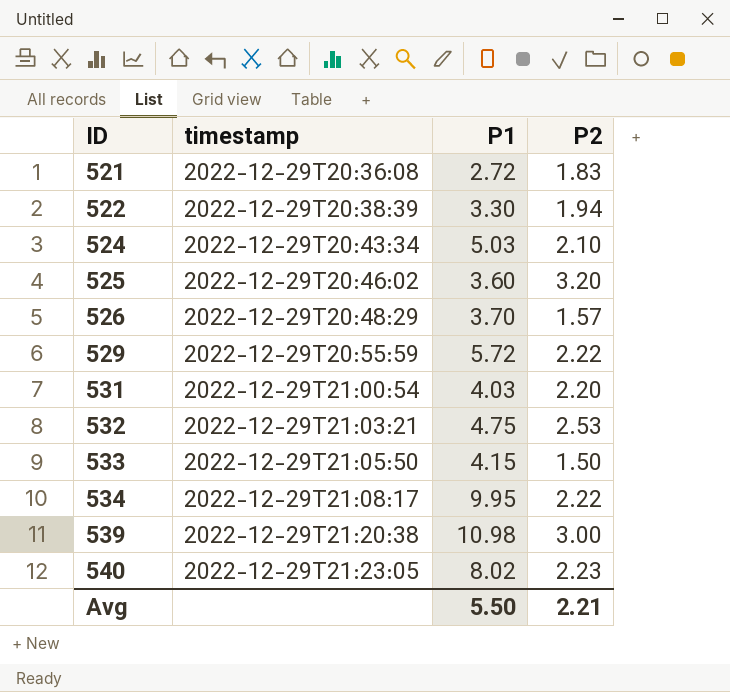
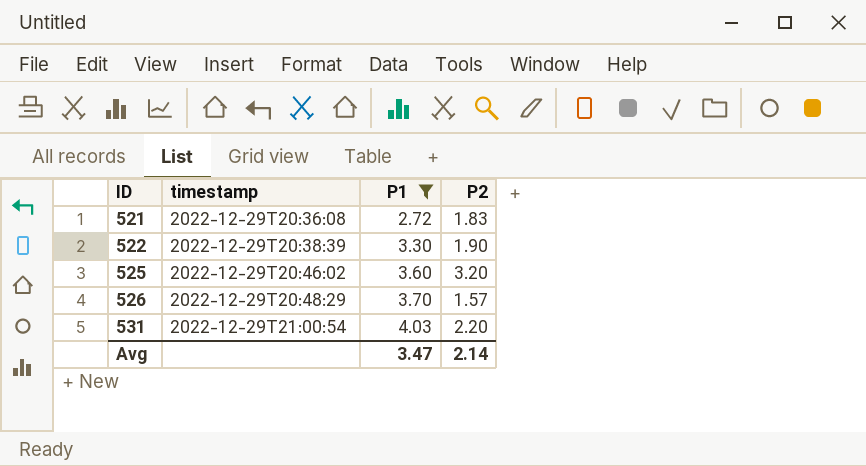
filter: none -> P1 <= 4.03
522 | P2: 1.94 -> 1.90
Avg | P1: 5.50 -> 3.47
Avg | P2: 2.21 -> 2.14

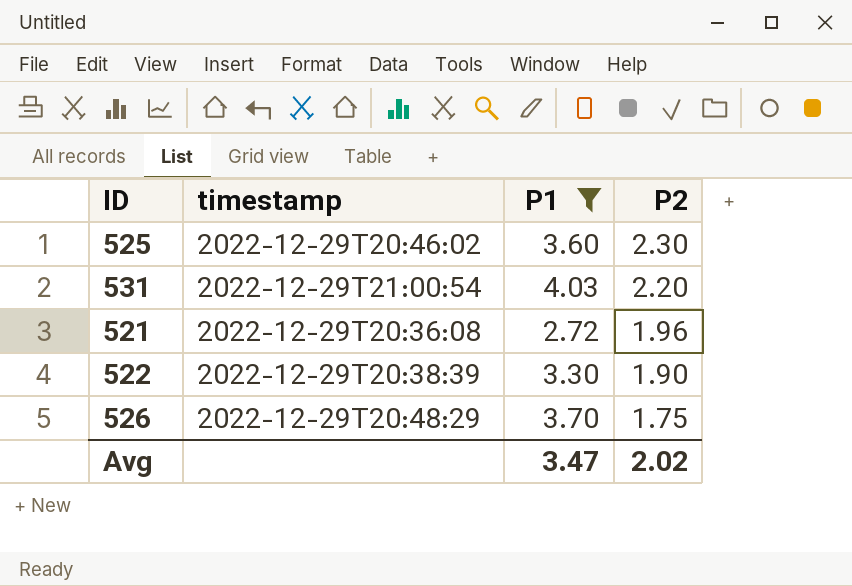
row order: ID ascending -> P2 descending
525 | P2: 3.20 -> 2.30
521 | P2: 1.83 -> 1.96
526 | P2: 1.57 -> 1.75
Avg | P2: 2.14 -> 2.02

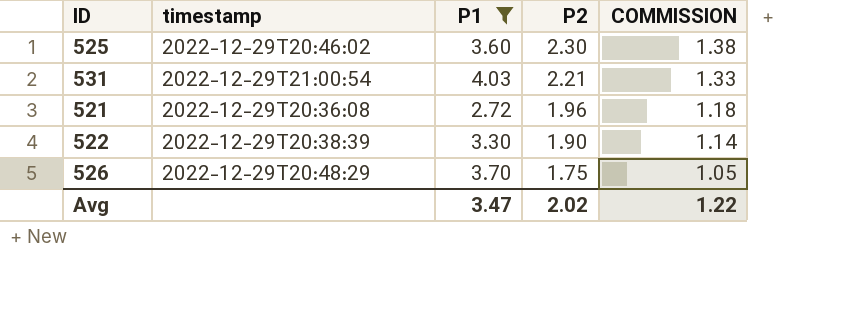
column COMMISSION | formula: none -> [P2] * 0.6
531 | P2: 2.20 -> 2.21

